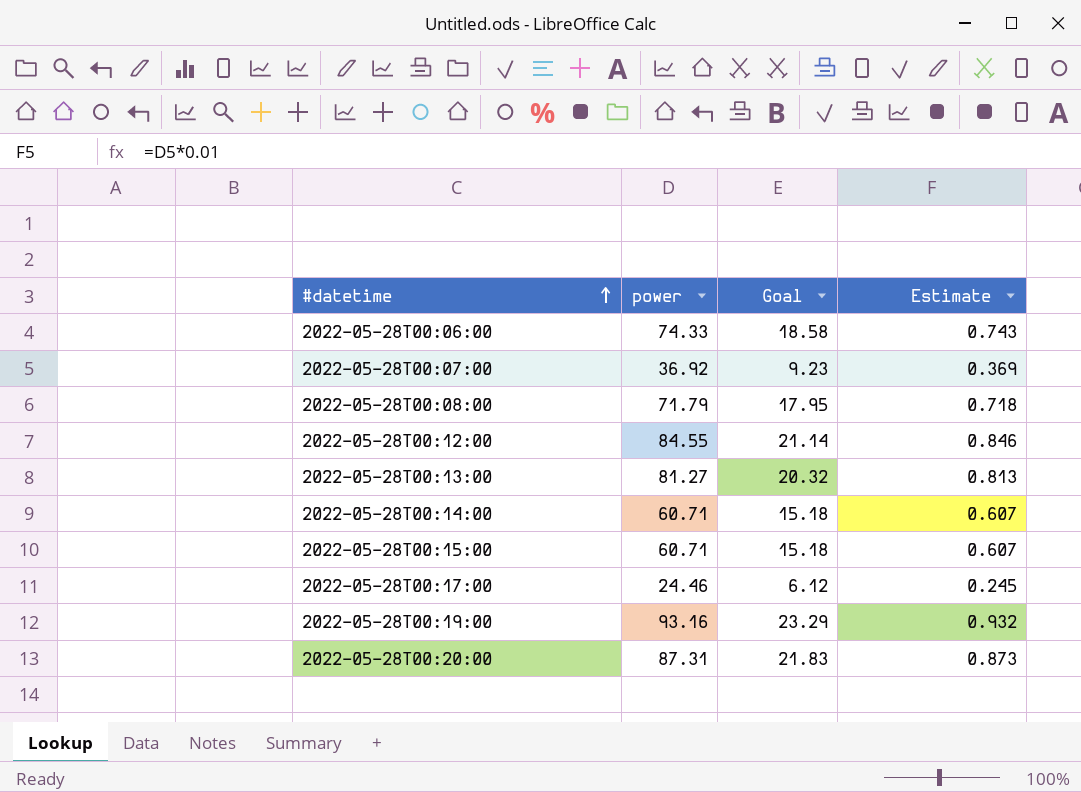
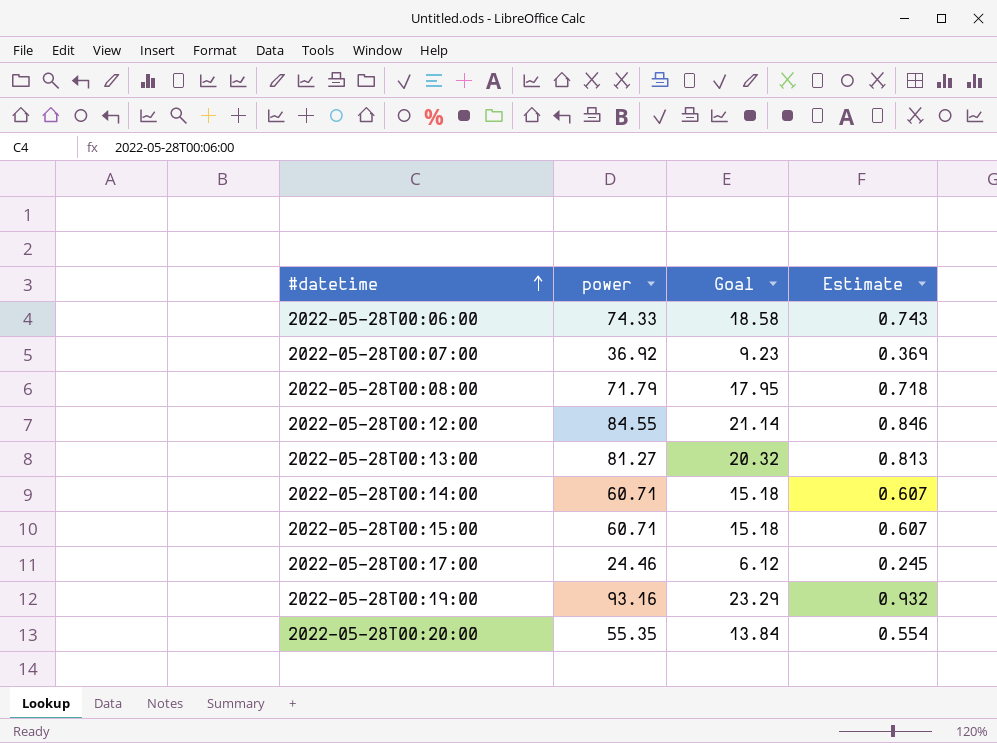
2022-05-28T00:20:00 | power: 87.31 -> 55.35
2022-05-28T00:20:00 | Goal: 21.83 -> 13.84
2022-05-28T00:20:00 | Estimate: 0.873 -> 0.554

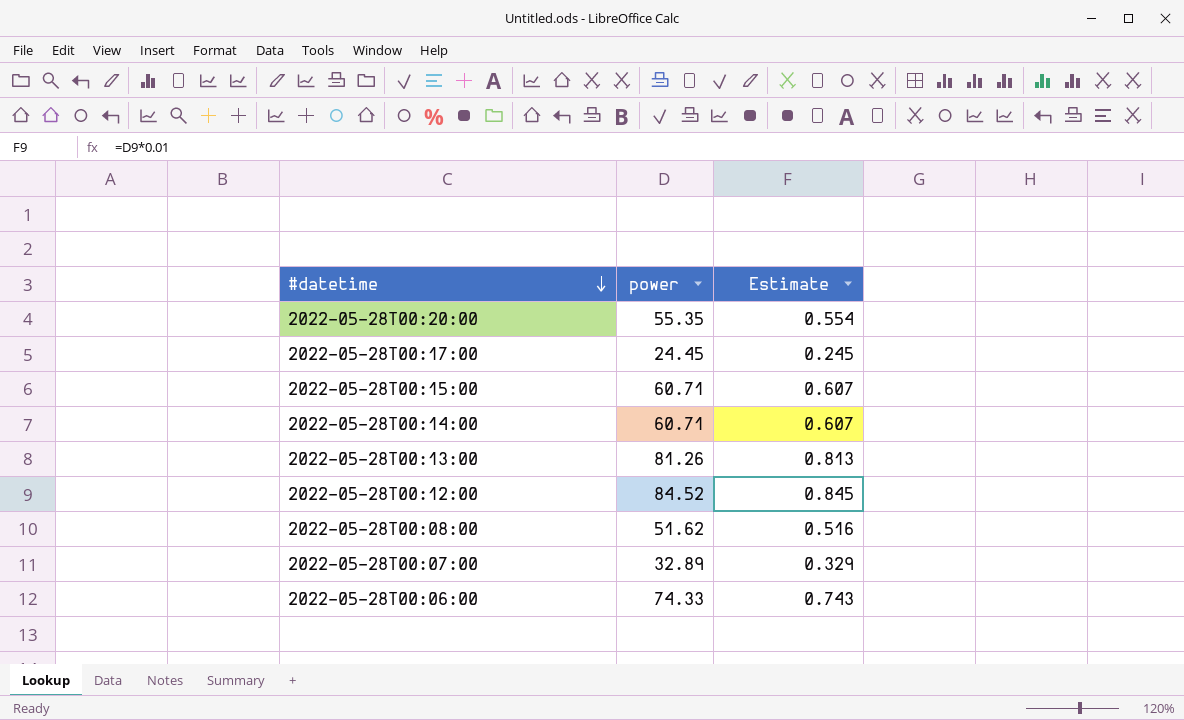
row order: #datetime ascending -> #datetime descending
column Goal | formula: [power] * 0.25 -> none
row 2022-05-28T00:19:00: 93.16 | 23.29 | 0.932 -> none
2022-05-28T00:17:00 | power: 24.46 -> 24.45
2022-05-28T00:13:00 | power: 81.27 -> 81.26
2022-05-28T00:12:00 | power: 84.55 -> 84.52
2022-05-28T00:12:00 | Estimate: 0.846 -> 0.845
2022-05-28T00:08:00 | power: 71.79 -> 51.62
2022-05-28T00:08:00 | Estimate: 0.718 -> 0.516
2022-05-28T00:07:00 | power: 36.92 -> 32.89
2022-05-28T00:07:00 | Estimate: 0.369 -> 0.329

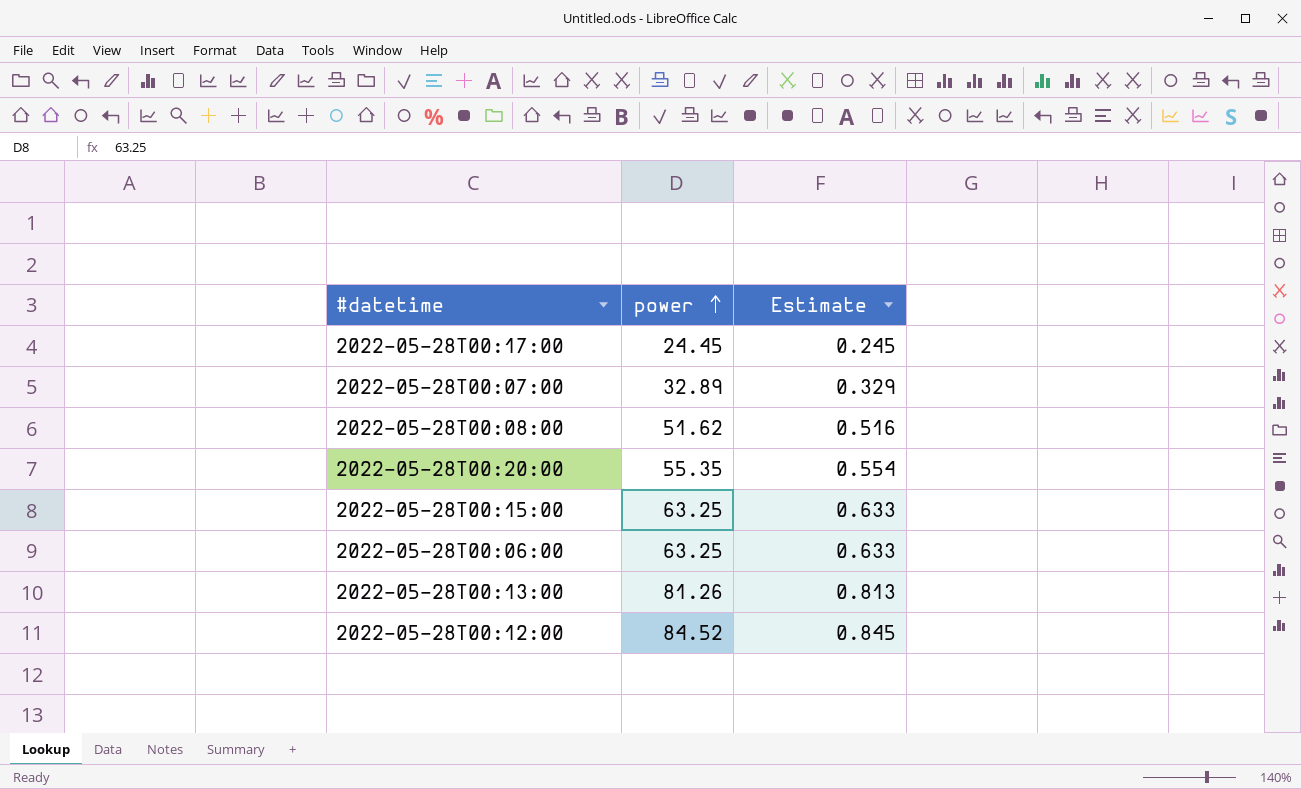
row order: #datetime descending -> power ascending
row 2022-05-28T00:14:00: 60.71 | 0.607 -> none
2022-05-28T00:15:00 | power: 60.71 -> 63.25
2022-05-28T00:15:00 | Estimate: 0.607 -> 0.633
2022-05-28T00:06:00 | power: 74.33 -> 63.25
2022-05-28T00:06:00 | Estimate: 0.743 -> 0.633

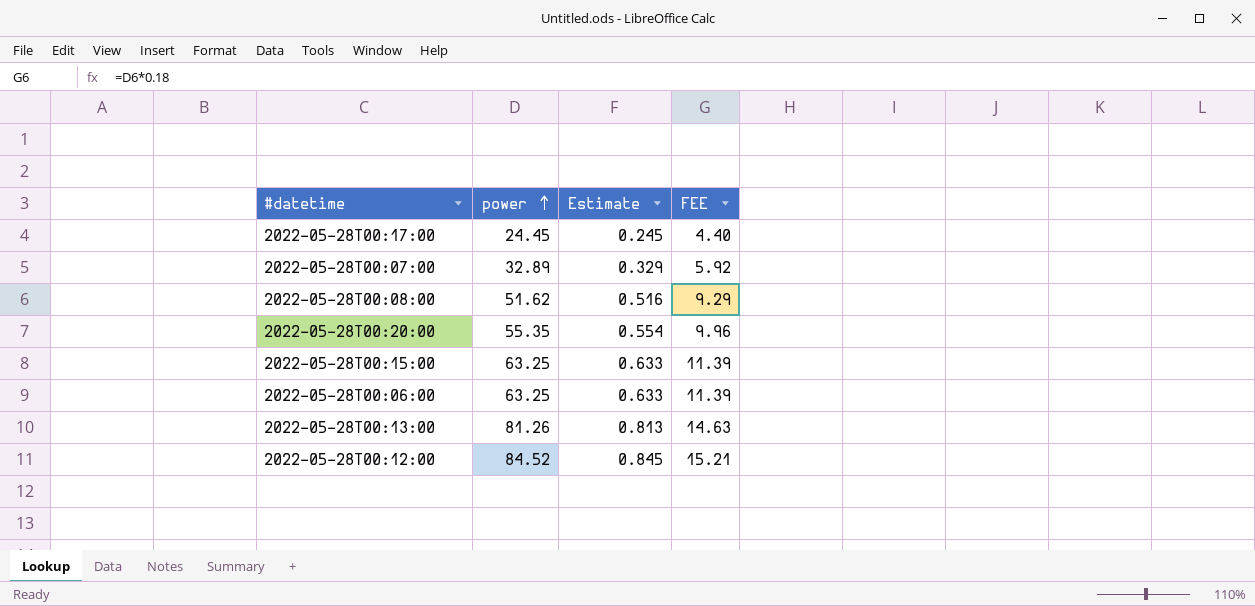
column FEE | formula: none -> [power] * 0.18

